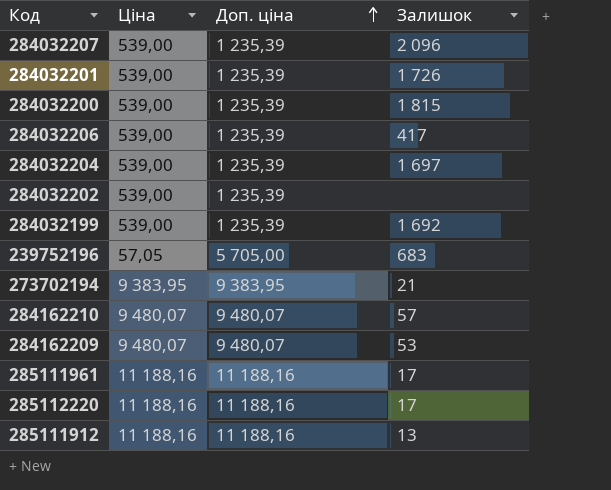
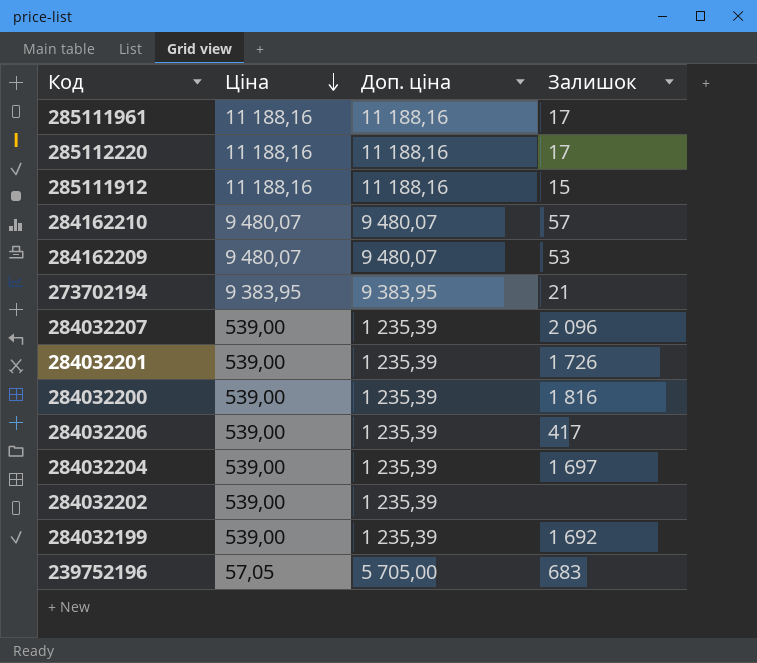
row order: Доп. ціна ascending -> Ціна descending
285111912 | Залишок: 13 -> 15
284032200 | Залишок: 1 815 -> 1 816

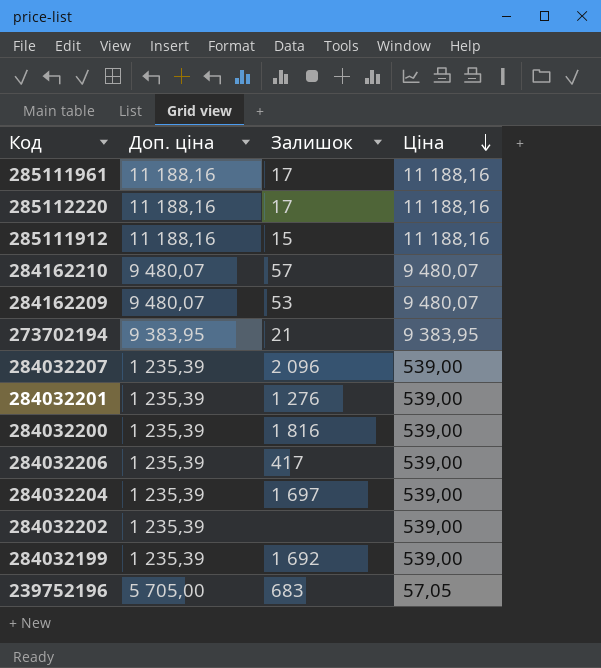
column Ціна | position: 2 -> 4
284032201 | Залишок: 1 726 -> 1 276

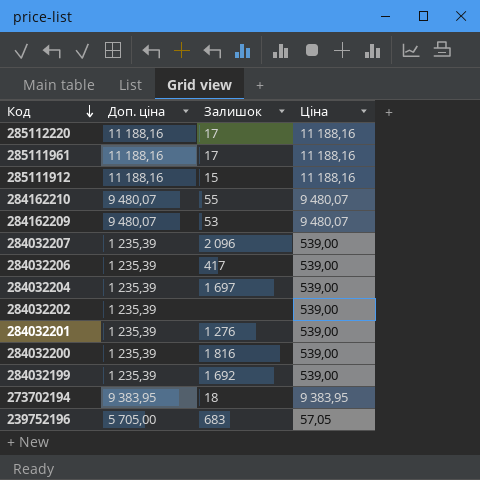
row order: Ціна descending -> Код descending
284162210 | Залишок: 57 -> 55
273702194 | Залишок: 21 -> 18

